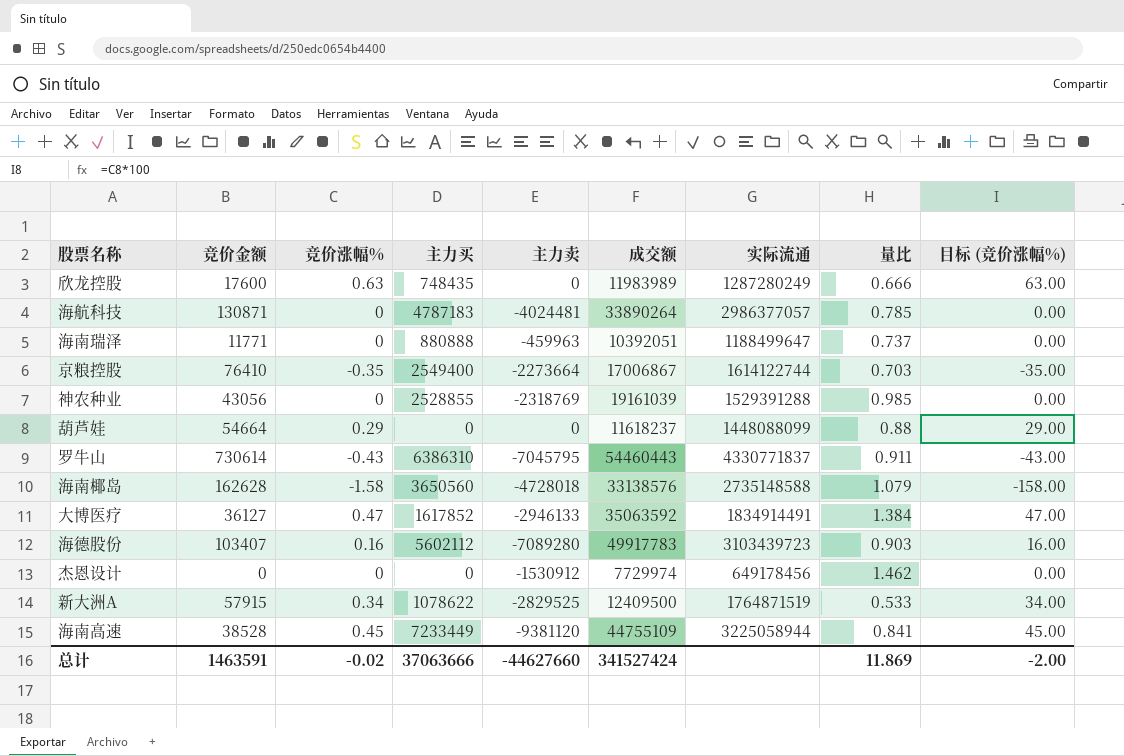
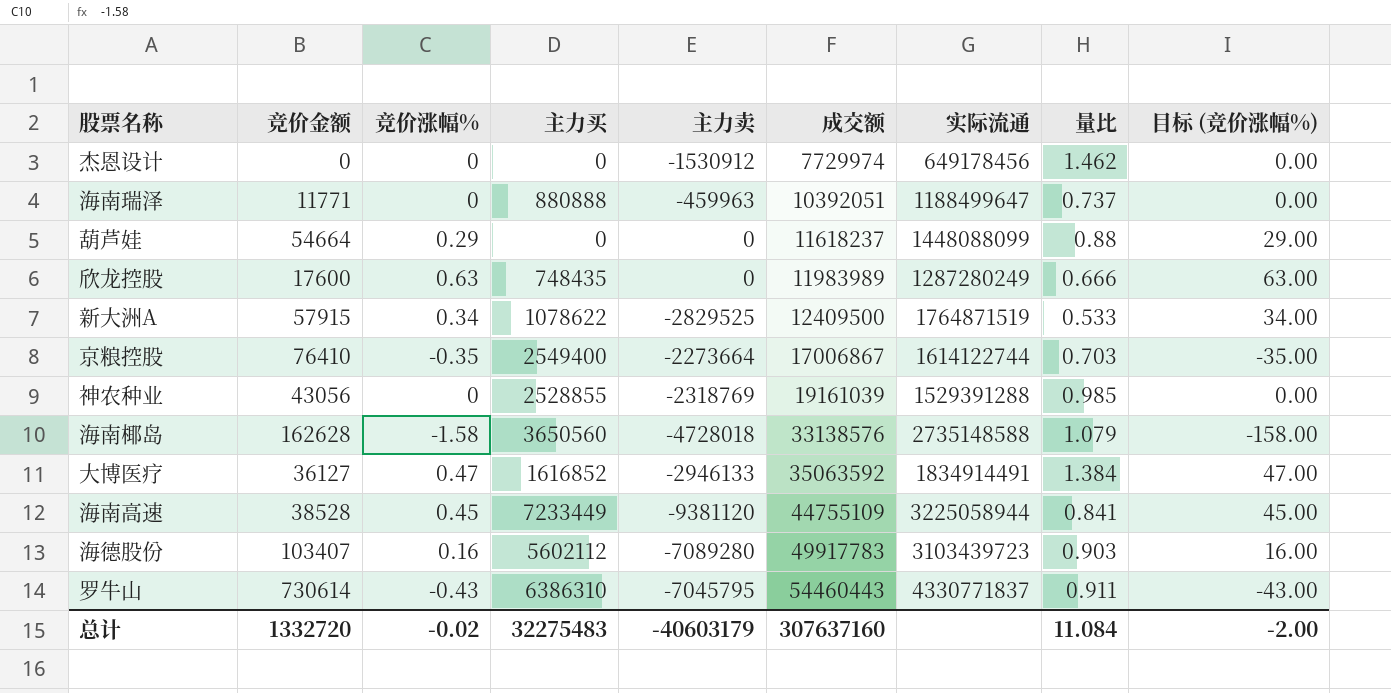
row order: none -> 成交额 ascending
row 海航科技: 130871 | 0 | 4787183 | -4024481 | 33890264 | 2986377057 | 0.785 | 0.00 -> none
大博医疗 | 主力买: 1617852 -> 1616852
总计 | 竞价金额: 1463591 -> 1332720
总计 | 主力买: 37063666 -> 32275483
总计 | 主力卖: -44627660 -> -40603179
总计 | 成交额: 341527424 -> 307637160
总计 | 量比: 11.869 -> 11.084

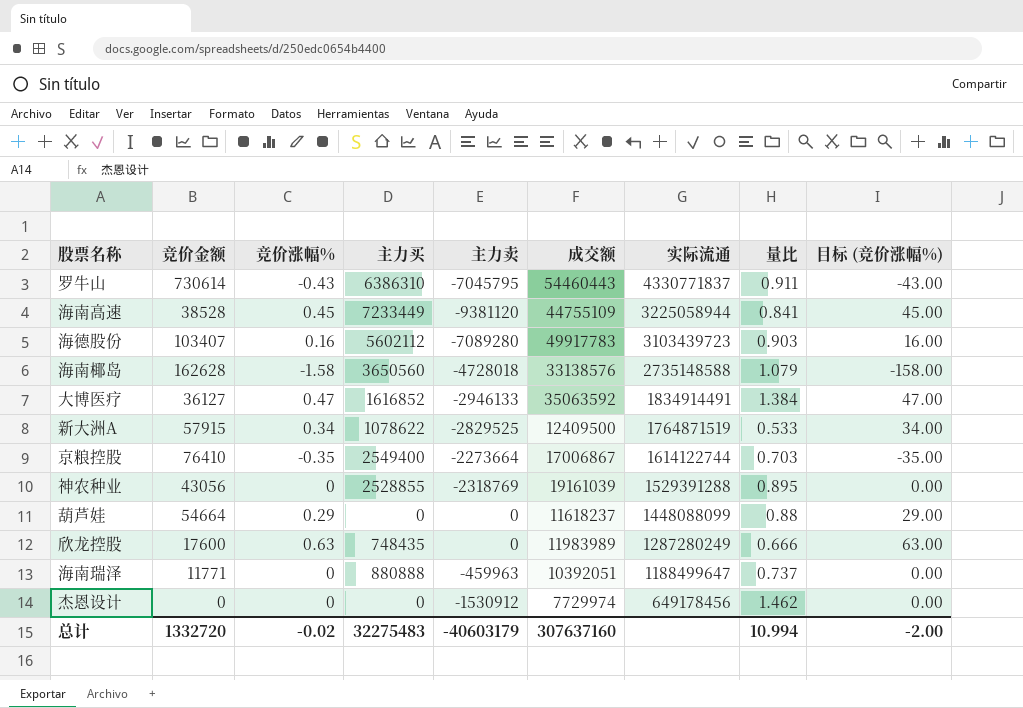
row order: 成交额 ascending -> 实际流通 descending
神农种业 | 量比: 0.985 -> 0.895
总计 | 量比: 11.084 -> 10.994

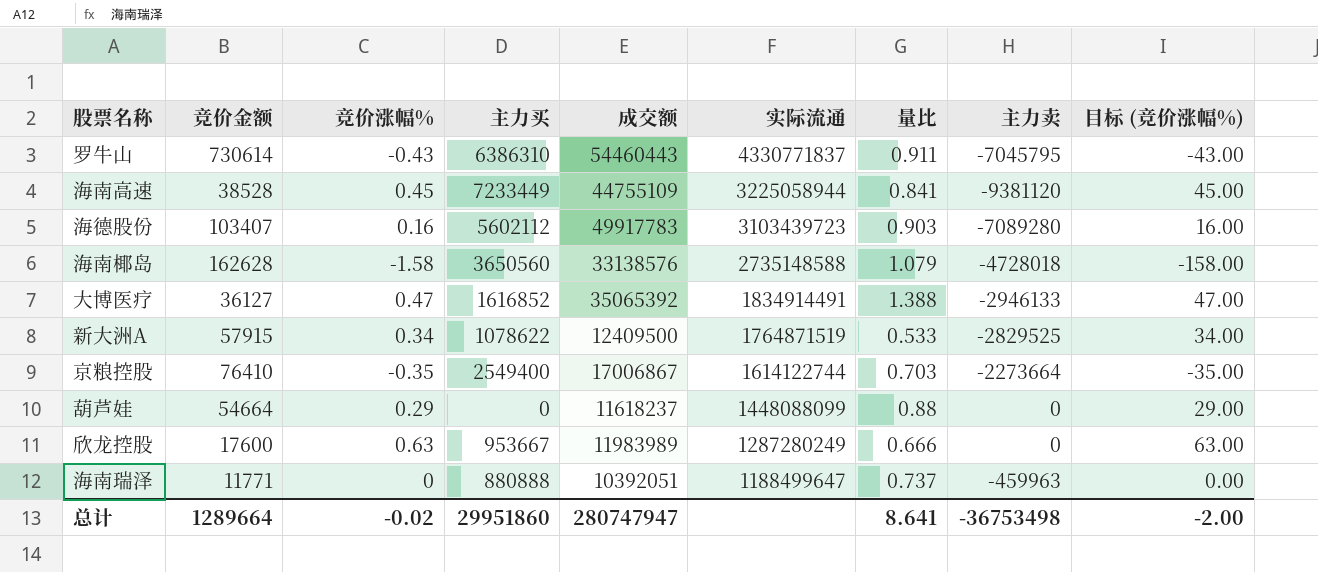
column 主力卖 | position: 5 -> 8
row 神农种业: 43056 | 0 | 2528855 | -2318769 | 19161039 | 1529391288 | 0.895 | 0.00 -> none
row 杰恩设计: 0 | 0 | 0 | -1530912 | 7729974 | 649178456 | 1.462 | 0.00 -> none
大博医疗 | 成交额: 35063592 -> 35065392
大博医疗 | 量比: 1.384 -> 1.388
欣龙控股 | 主力买: 748435 -> 953667
总计 | 竞价金额: 1332720 -> 1289664
总计 | 主力买: 32275483 -> 29951860
总计 | 成交额: 307637160 -> 280747947
总计 | 量比: 10.994 -> 8.641
总计 | 主力卖: -40603179 -> -36753498

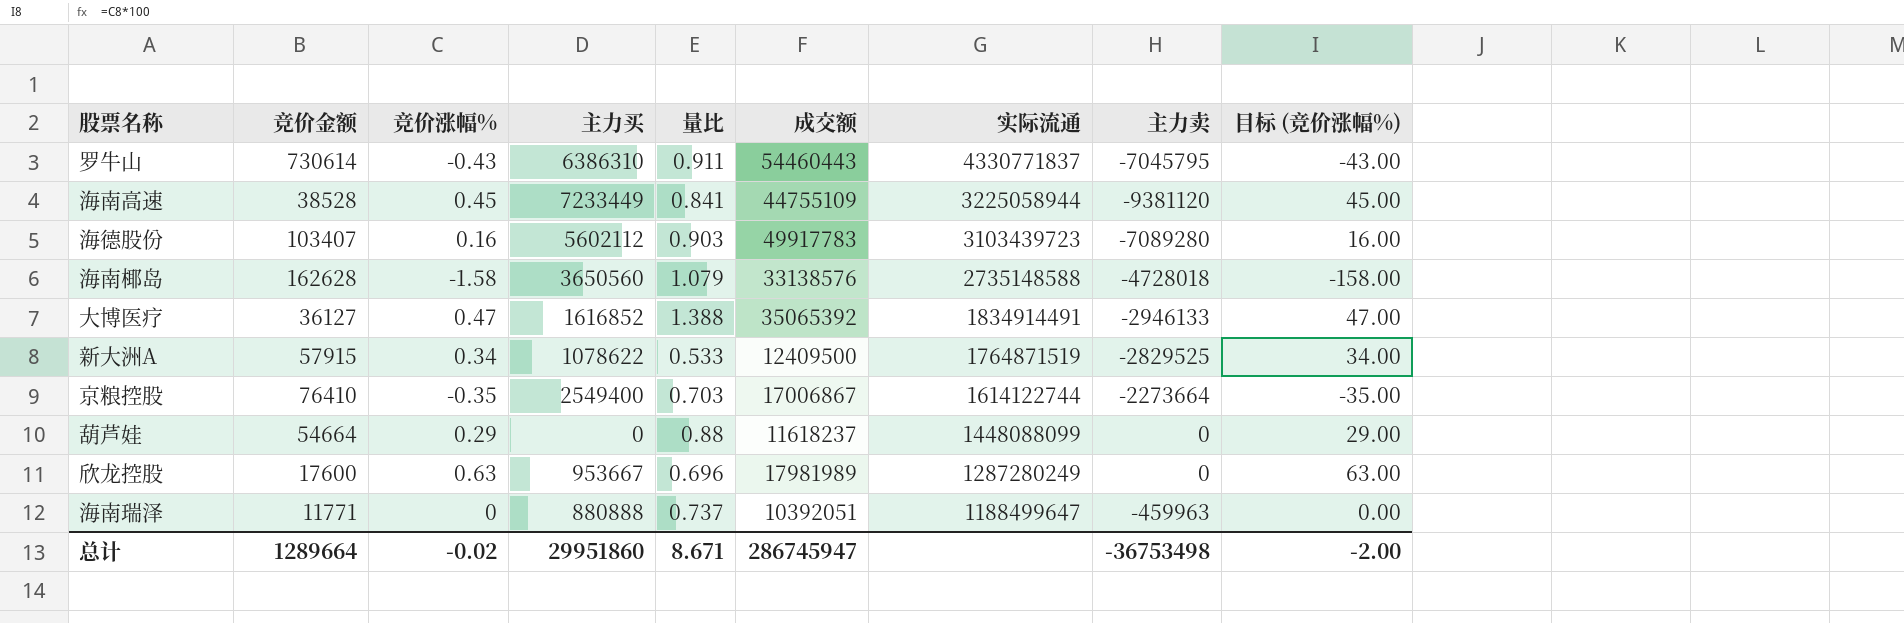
column 量比 | position: 7 -> 5
欣龙控股 | 量比: 0.666 -> 0.696
欣龙控股 | 成交额: 11983989 -> 17981989
总计 | 量比: 8.641 -> 8.671
总计 | 成交额: 280747947 -> 286745947

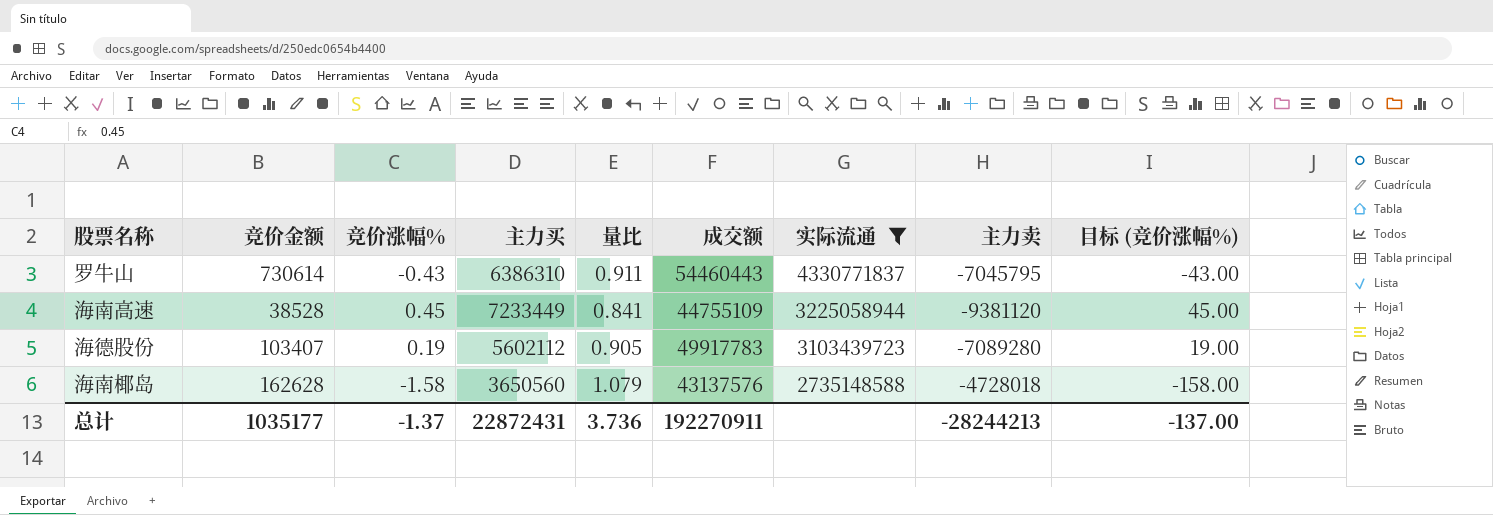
filter: none -> 实际流通 >= 2735148588
海德股份 | 竞价涨幅%: 0.16 -> 0.19
海德股份 | 量比: 0.903 -> 0.905
海德股份 | 目标 (竞价涨幅%): 16.00 -> 19.00
海南椰岛 | 成交额: 33138576 -> 43137576
总计 | 竞价金额: 1289664 -> 1035177
总计 | 竞价涨幅%: -0.02 -> -1.37
总计 | 主力买: 29951860 -> 22872431
总计 | 量比: 8.671 -> 3.736
总计 | 成交额: 286745947 -> 192270911
总计 | 主力卖: -36753498 -> -28244213
总计 | 目标 (竞价涨幅%): -2.00 -> -137.00

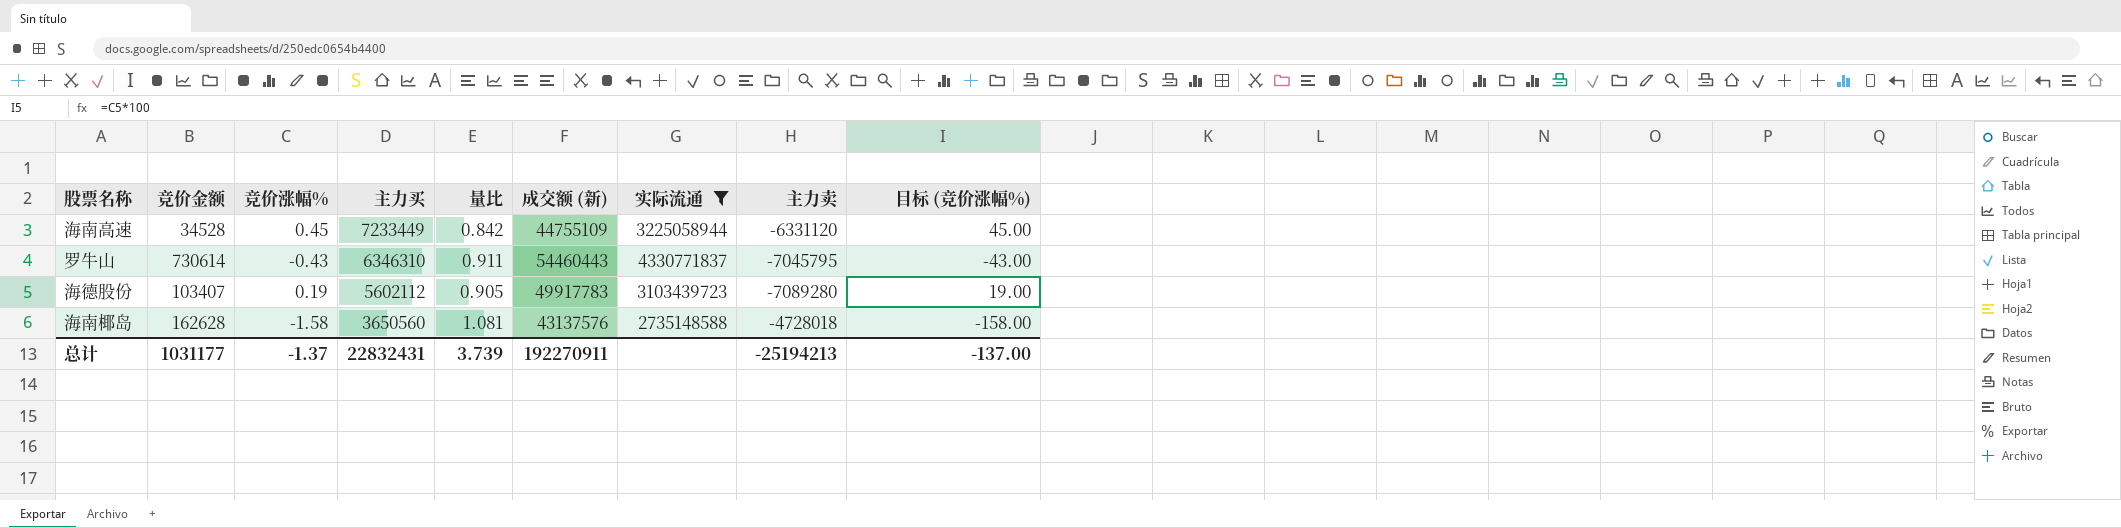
row order: 实际流通 descending -> 主力买 descending
column name: 成交额 -> 成交额 (新)
海南高速 | 竞价金额: 38528 -> 34528
海南高速 | 量比: 0.841 -> 0.842
海南高速 | 主力卖: -9381120 -> -6331120
罗牛山 | 主力买: 6386310 -> 6346310
海南椰岛 | 量比: 1.079 -> 1.081
总计 | 竞价金额: 1035177 -> 1031177
总计 | 主力买: 22872431 -> 22832431
总计 | 量比: 3.736 -> 3.739
总计 | 主力卖: -28244213 -> -25194213

